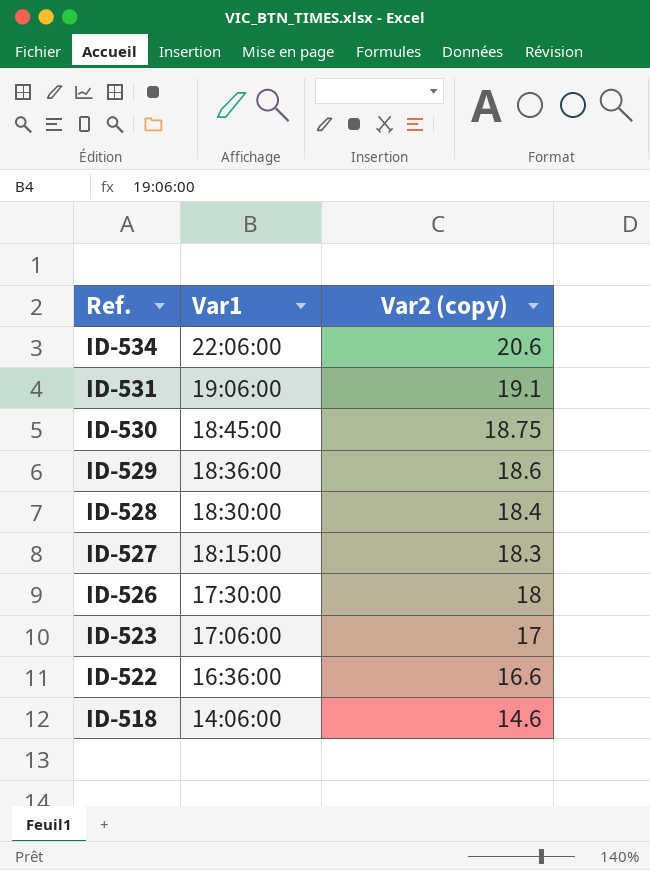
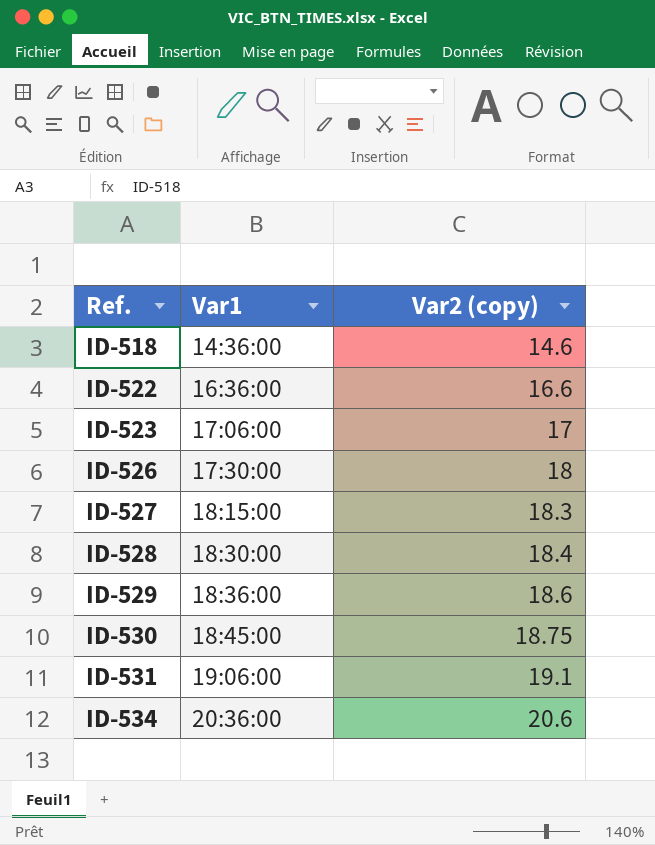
row order: Ref. descending -> Ref. ascending
ID-518 | Var1: 14:06:00 -> 14:36:00
ID-534 | Var1: 22:06:00 -> 20:36:00

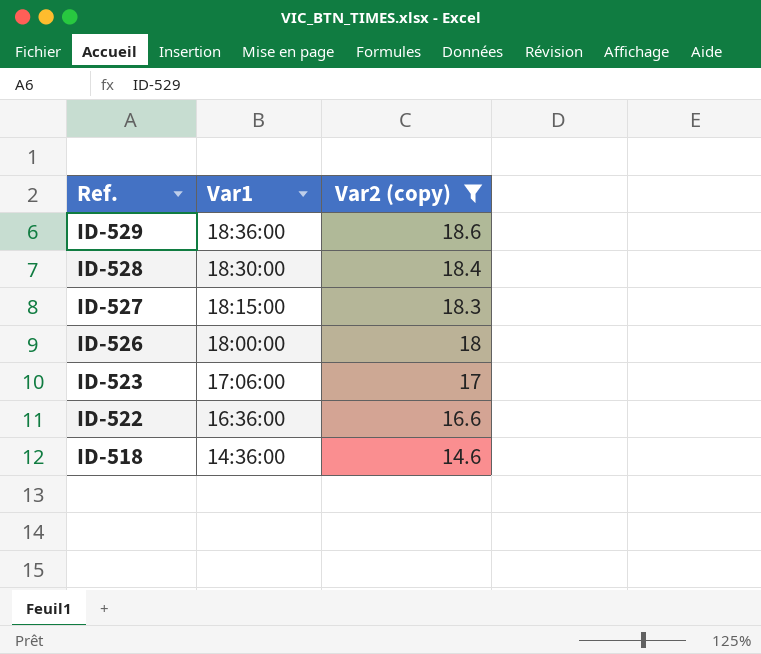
filter: none -> Var2 (copy) <= 18.6
row order: Ref. ascending -> Ref. descending
ID-526 | Var1: 17:30:00 -> 18:00:00

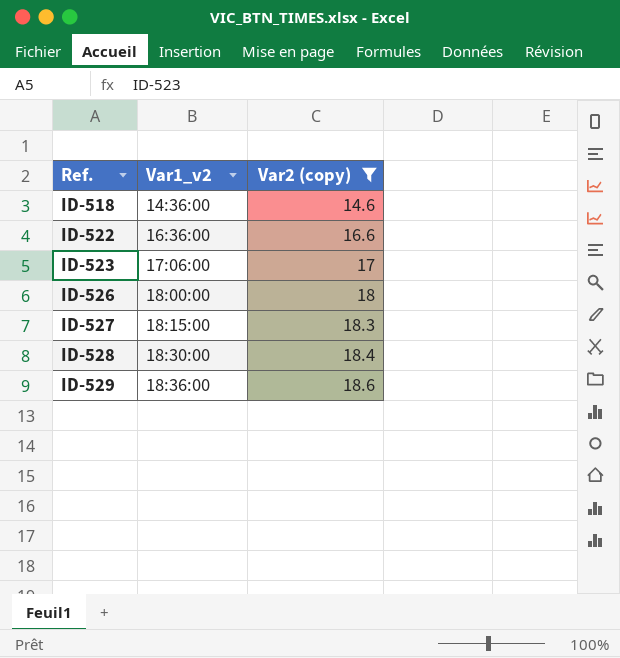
row order: Ref. descending -> Ref. ascending
column name: Var1 -> Var1_v2

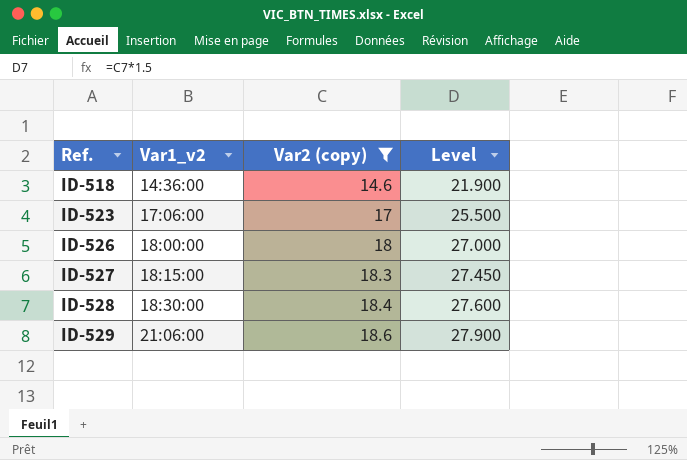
column Level | formula: none -> [Var2 (copy)] * 1.5
row ID-522: 16:36:00 | 16.6 -> none
ID-529 | Var1_v2: 18:36:00 -> 21:06:00

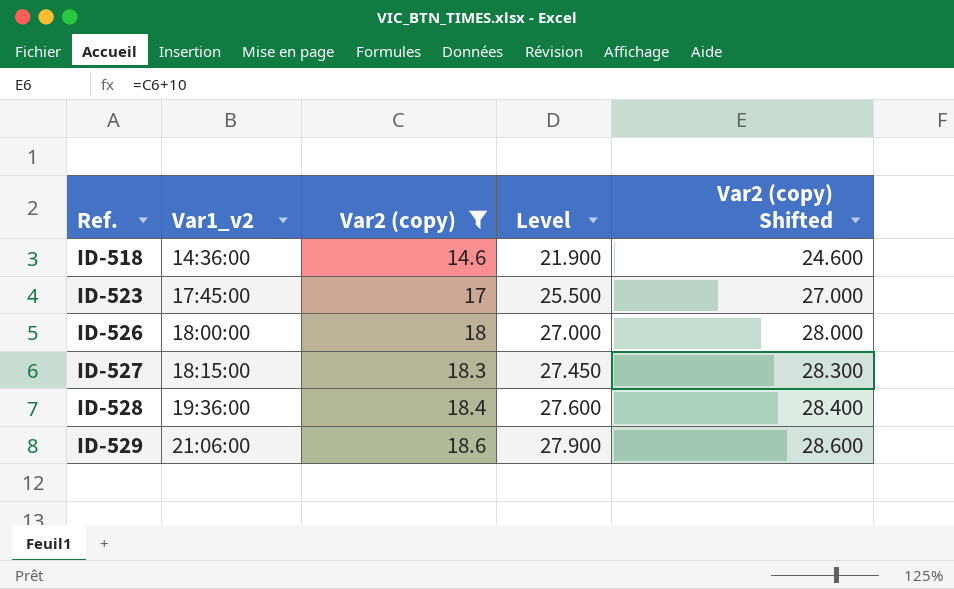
column Var2 (copy) Shifted | formula: none -> [Var2 (copy)] + 10
ID-523 | Var1_v2: 17:06:00 -> 17:45:00
ID-528 | Var1_v2: 18:30:00 -> 19:36:00

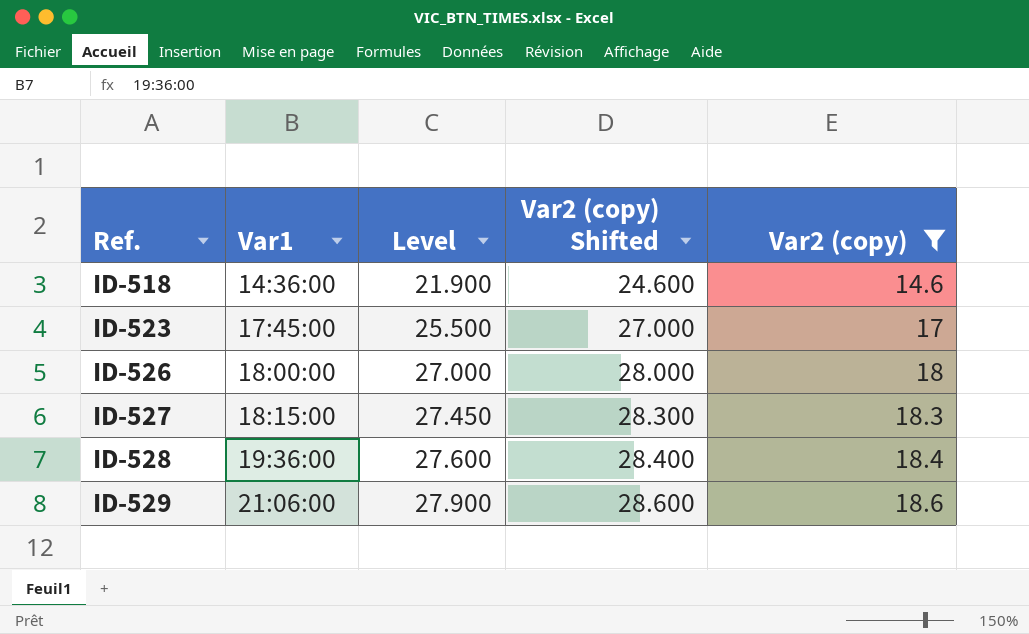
column name: Var1_v2 -> Var1
column Var2 (copy) | position: 3 -> 5

